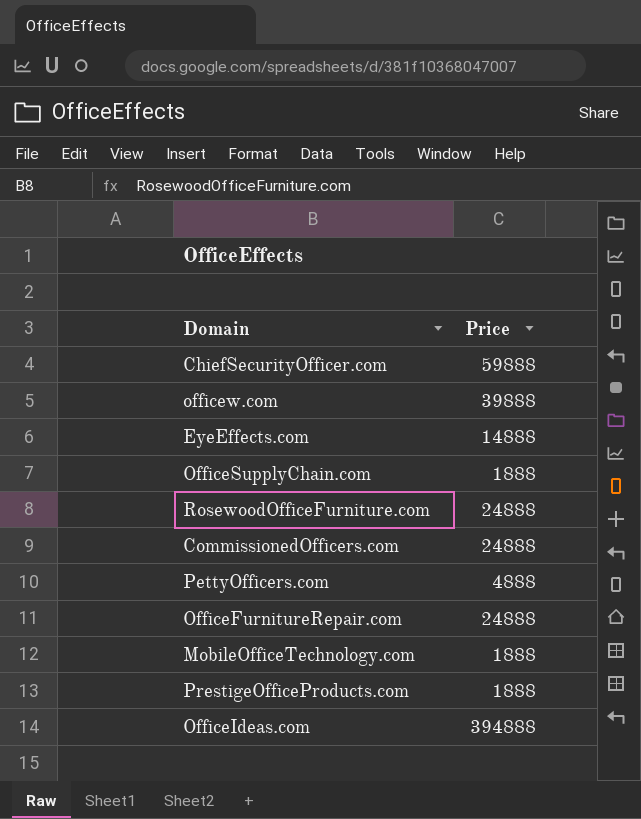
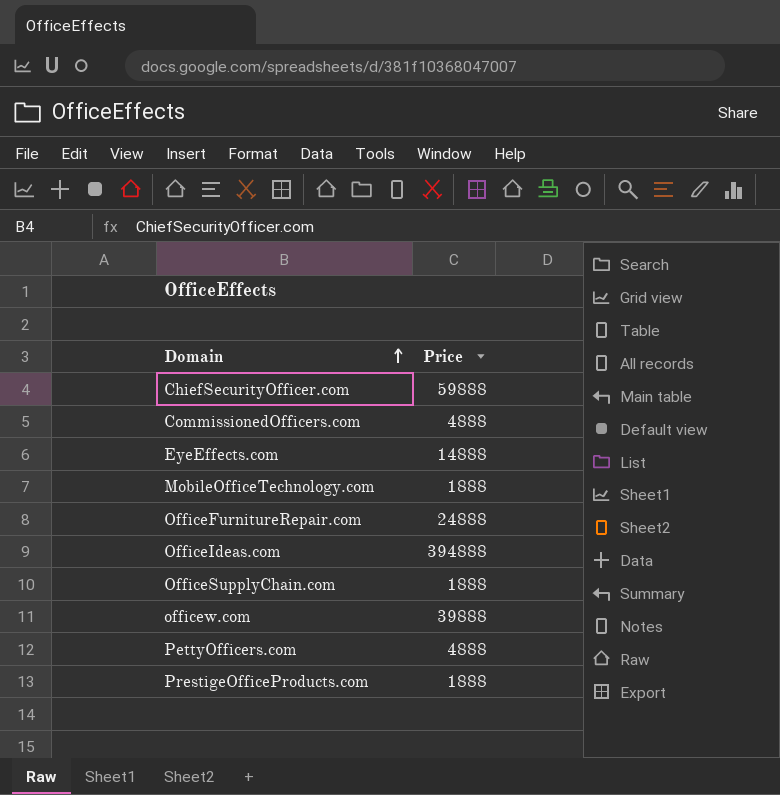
row order: none -> Domain ascending
row RosewoodOfficeFurniture.com: 24888 -> none
CommissionedOfficers.com | Price: 24888 -> 4888

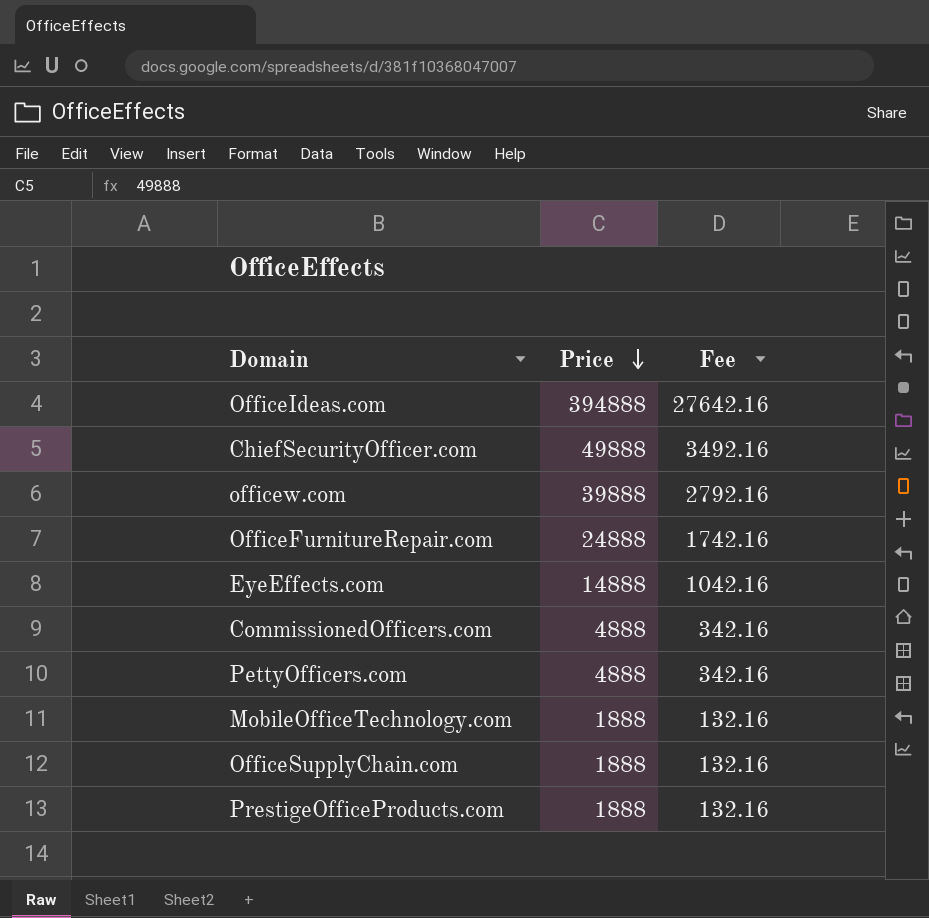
row order: Domain ascending -> Price descending
column Fee | formula: none -> [Price] * 0.07
ChiefSecurityOfficer.com | Price: 59888 -> 49888

